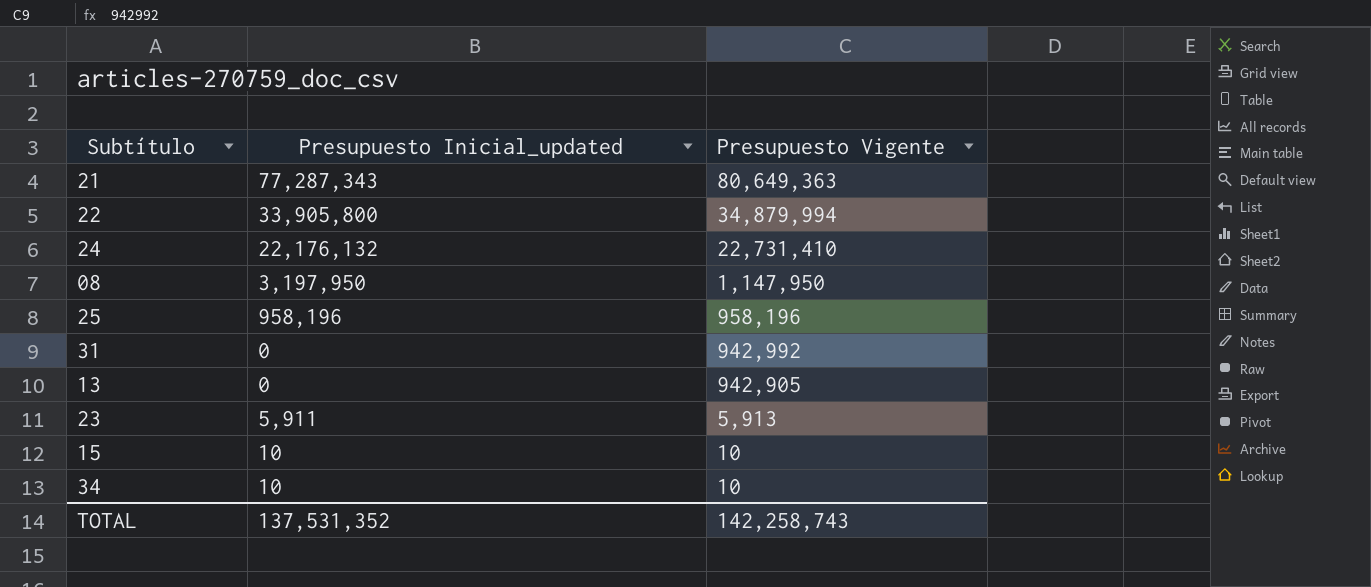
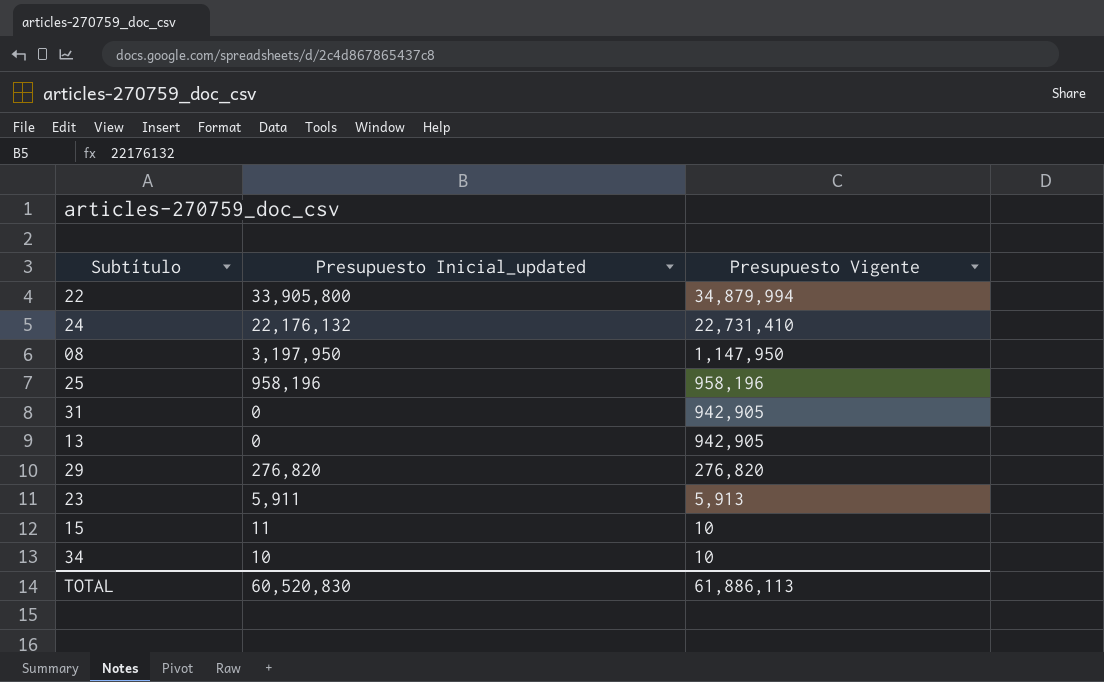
row 21: 77,287,343 | 80,649,363 -> none
31 | Presupuesto Vigente: 942,992 -> 942,905
row 29: none -> 276,820 | 276,820
15 | Presupuesto Inicial_updated: 10 -> 11
TOTAL | Presupuesto Inicial_updated: 137,531,352 -> 60,520,830
TOTAL | Presupuesto Vigente: 142,258,743 -> 61,886,113

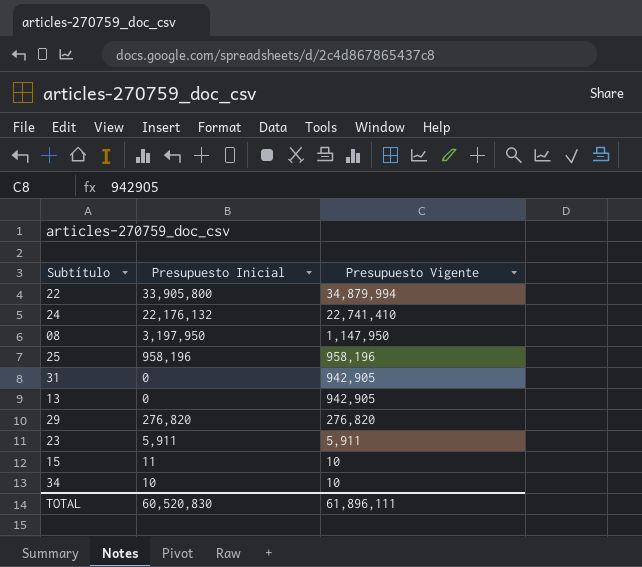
column name: Presupuesto Inicial_updated -> Presupuesto Inicial
24 | Presupuesto Vigente: 22,731,410 -> 22,741,410
23 | Presupuesto Vigente: 5,913 -> 5,911
TOTAL | Presupuesto Vigente: 61,886,113 -> 61,896,111

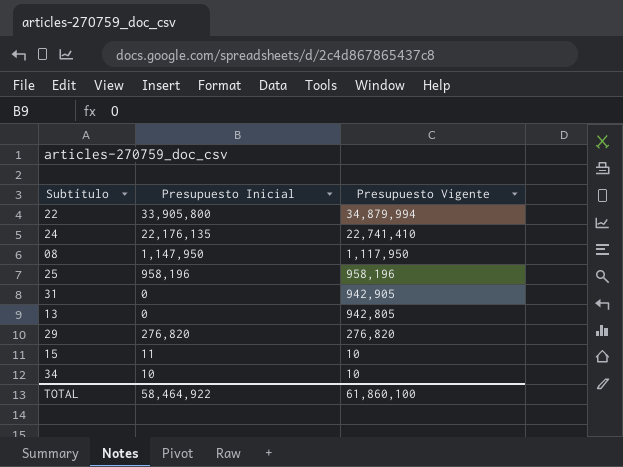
row 23: 5,911 | 5,911 -> none
24 | Presupuesto Inicial: 22,176,132 -> 22,176,135
08 | Presupuesto Inicial: 3,197,950 -> 1,147,950
08 | Presupuesto Vigente: 1,147,950 -> 1,117,950
13 | Presupuesto Vigente: 942,905 -> 942,805
TOTAL | Presupuesto Inicial: 60,520,830 -> 58,464,922
TOTAL | Presupuesto Vigente: 61,896,111 -> 61,860,100

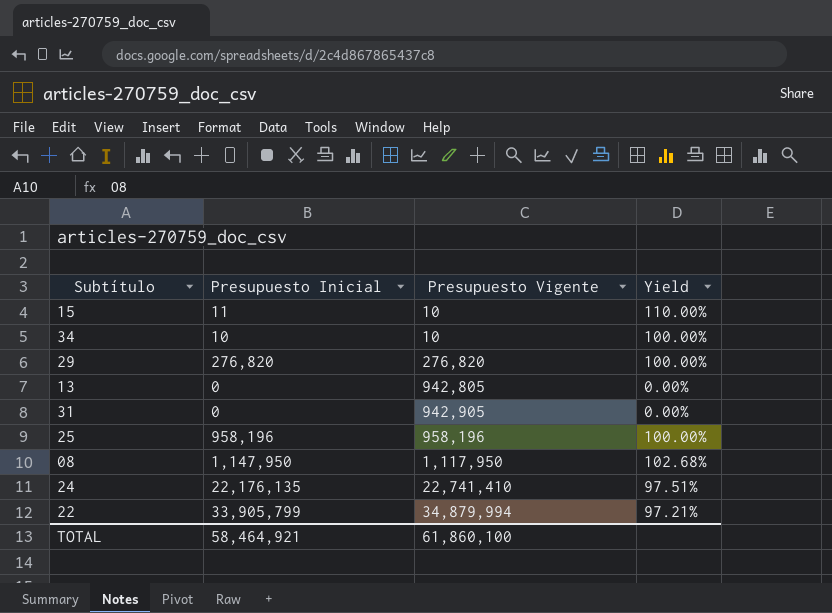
row order: Presupuesto Vigente descending -> Presupuesto Vigente ascending
column Yield | formula: none -> [Presupuesto Inicial] / [Presupuesto Vigente]
22 | Presupuesto Inicial: 33,905,800 -> 33,905,799
TOTAL | Presupuesto Inicial: 58,464,922 -> 58,464,921

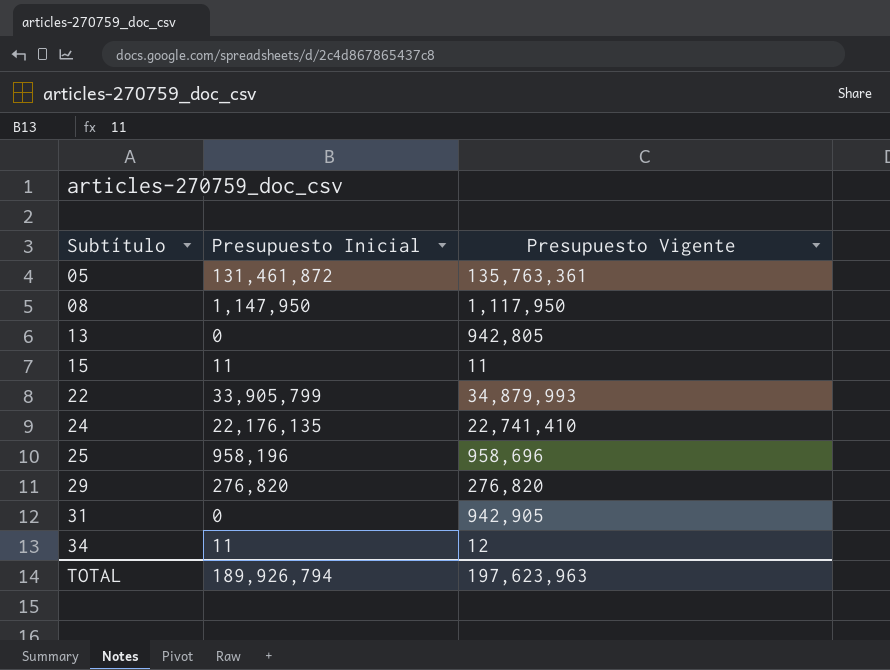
row order: Presupuesto Vigente ascending -> Subtítulo ascending
column Yield | formula: [Presupuesto Inicial] / [Presupuesto Vigente] -> none
row 05: none -> 131,461,872 | 135,763,361
15 | Presupuesto Vigente: 10 -> 11
22 | Presupuesto Vigente: 34,879,994 -> 34,879,993
25 | Presupuesto Vigente: 958,196 -> 958,696
34 | Presupuesto Inicial: 10 -> 11
34 | Presupuesto Vigente: 10 -> 12
TOTAL | Presupuesto Inicial: 58,464,921 -> 189,926,794
TOTAL | Presupuesto Vigente: 61,860,100 -> 197,623,963

